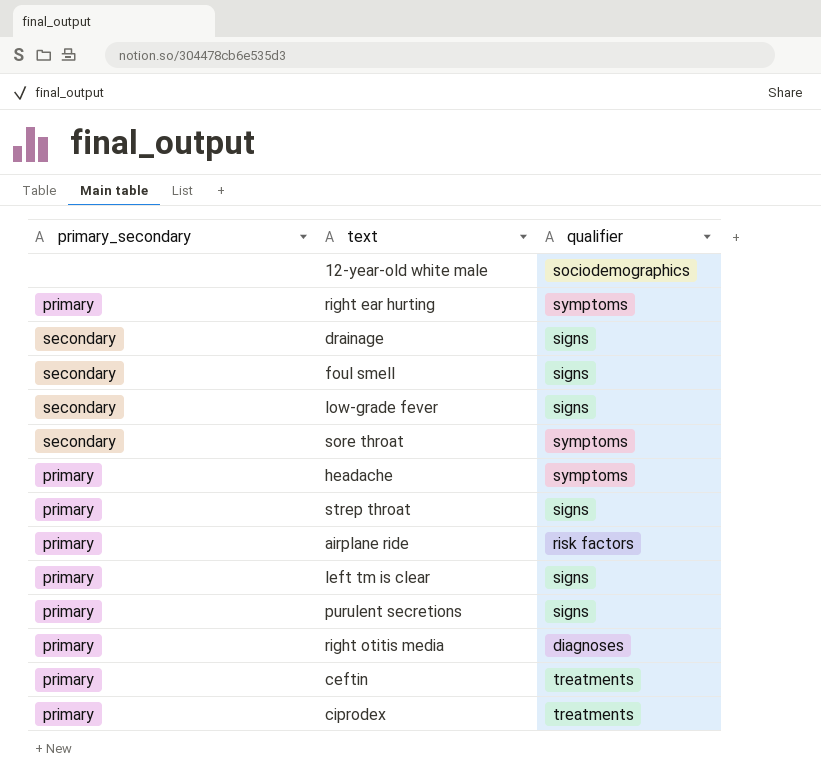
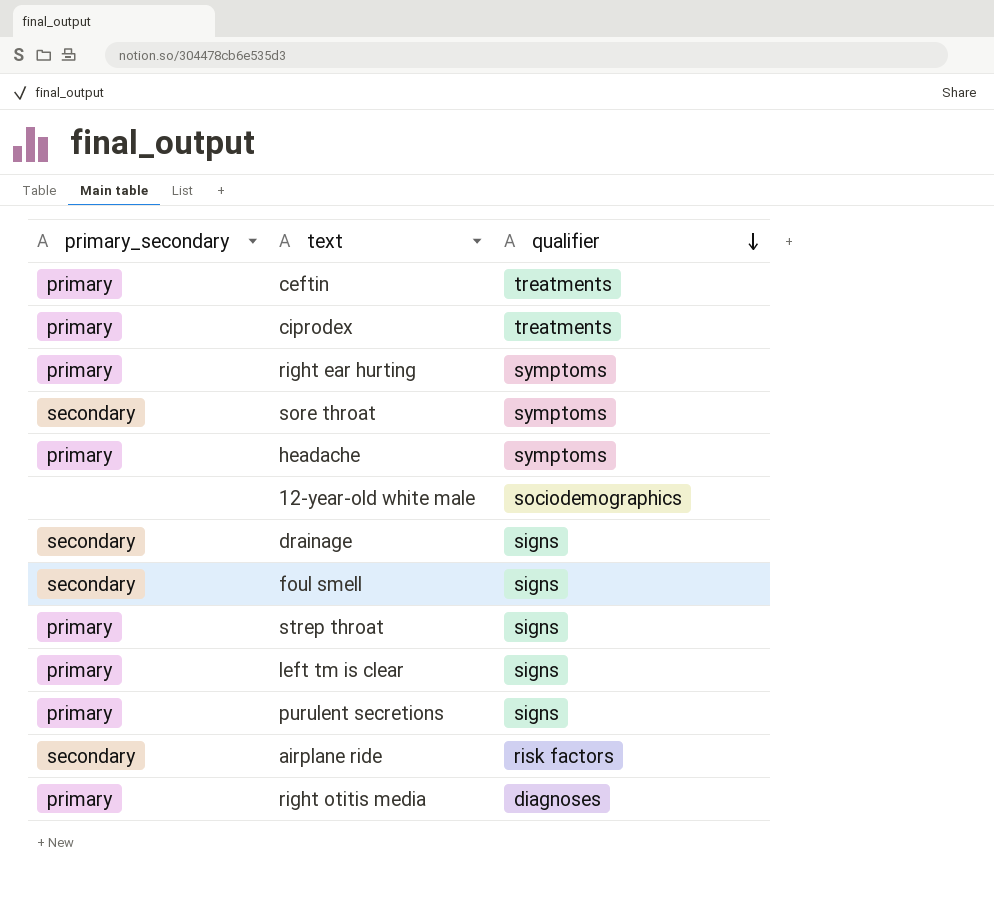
row order: none -> qualifier descending
row low-grade fever: secondary | signs -> none
airplane ride | primary_secondary: primary -> secondary

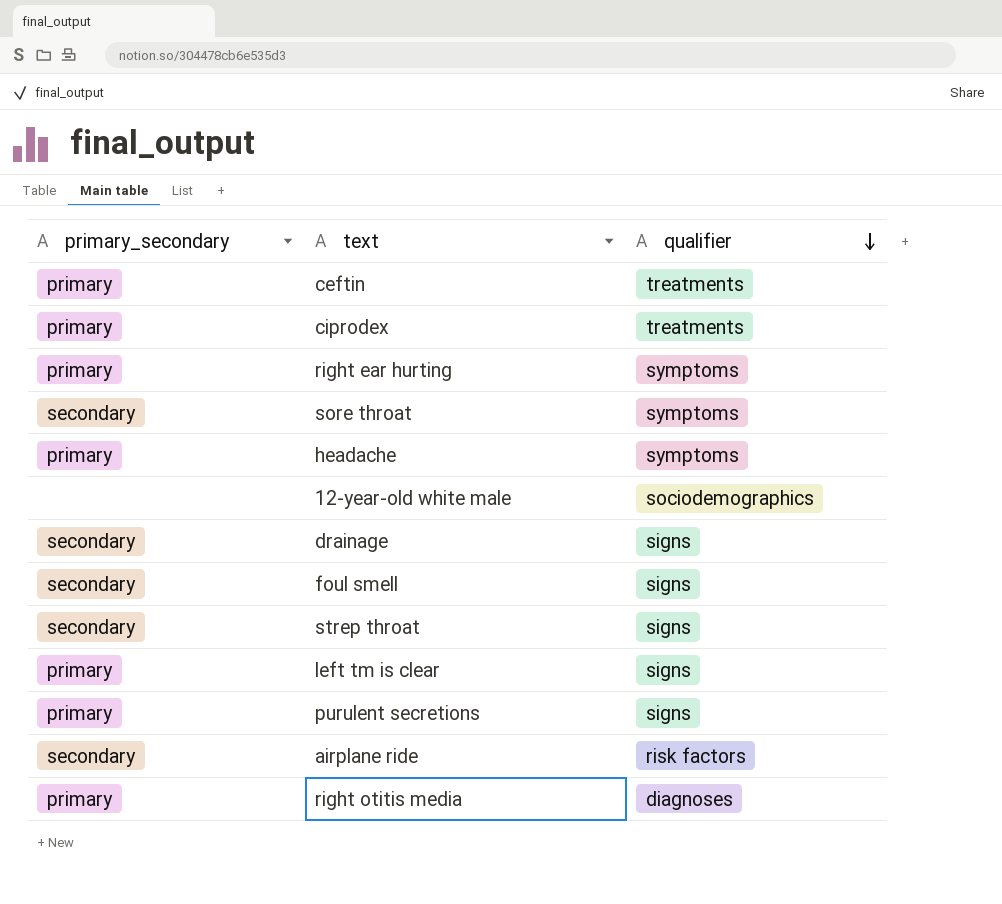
strep throat | primary_secondary: primary -> secondary

